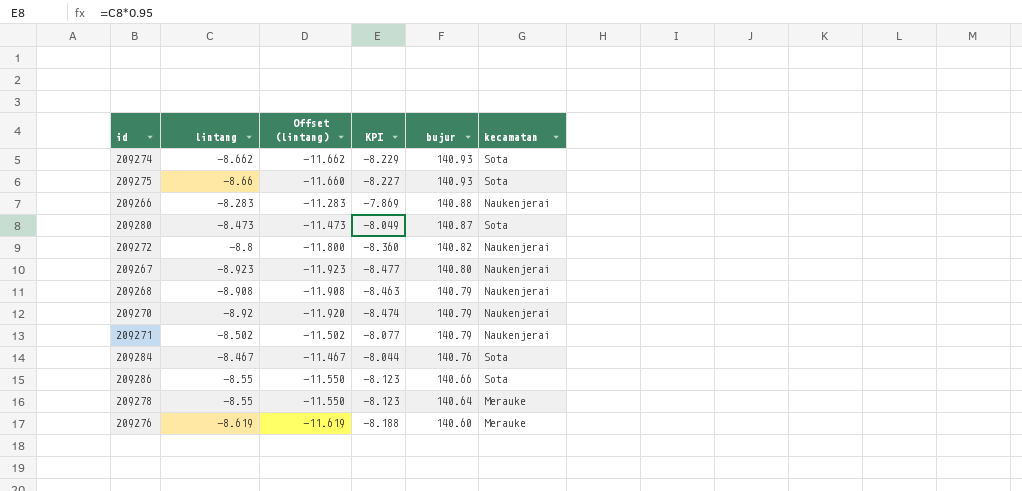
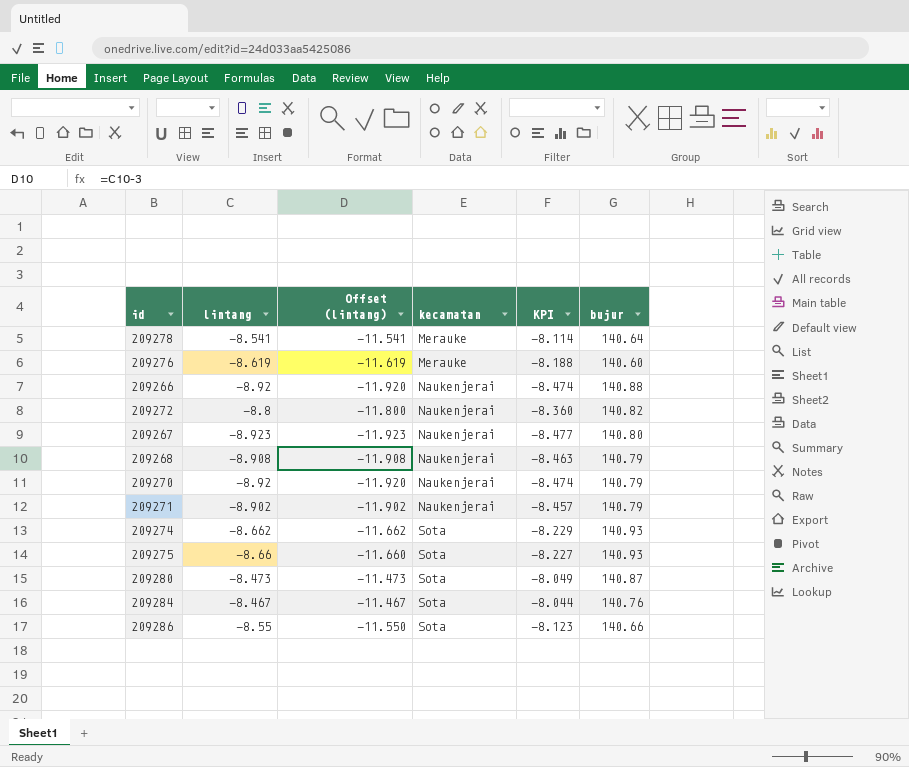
row order: bujur descending -> kecamatan ascending
column kecamatan | position: 6 -> 4
209278 | lintang: -8.55 -> -8.541
209278 | Offset (lintang): -11.550 -> -11.541
209278 | KPI: -8.123 -> -8.114
209266 | lintang: -8.283 -> -8.92
209266 | Offset (lintang): -11.283 -> -11.920
209266 | KPI: -7.869 -> -8.474
209271 | lintang: -8.502 -> -8.902
209271 | Offset (lintang): -11.502 -> -11.902
209271 | KPI: -8.077 -> -8.457

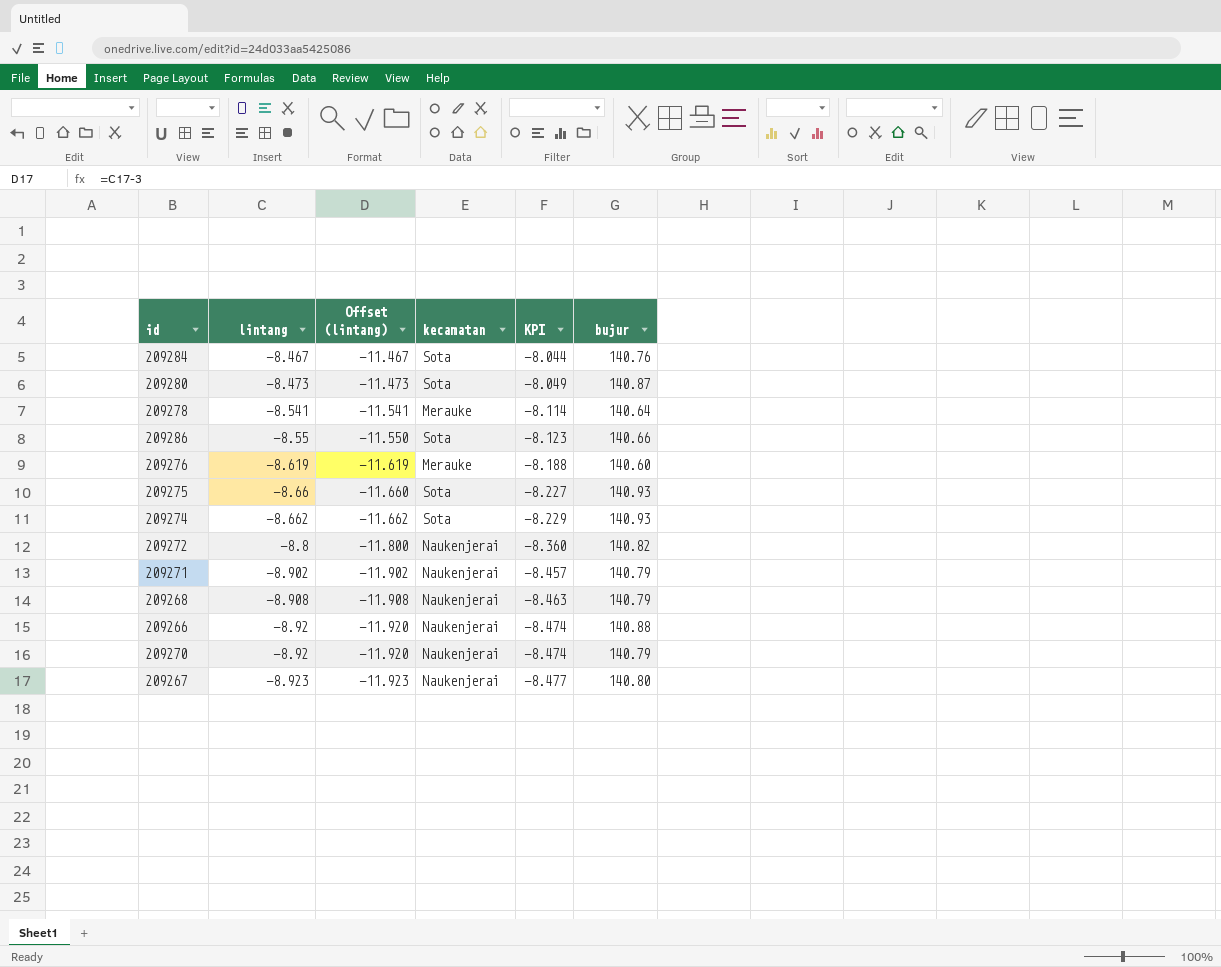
row order: kecamatan ascending -> lintang descending

